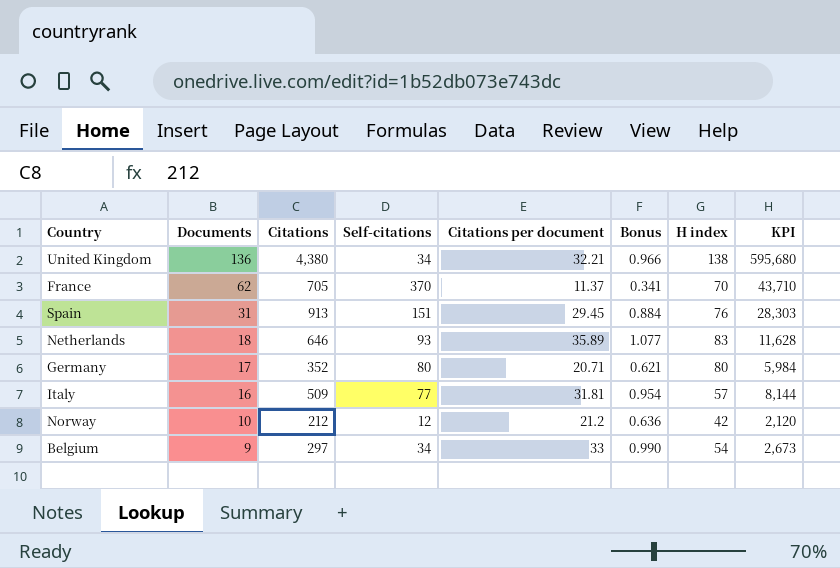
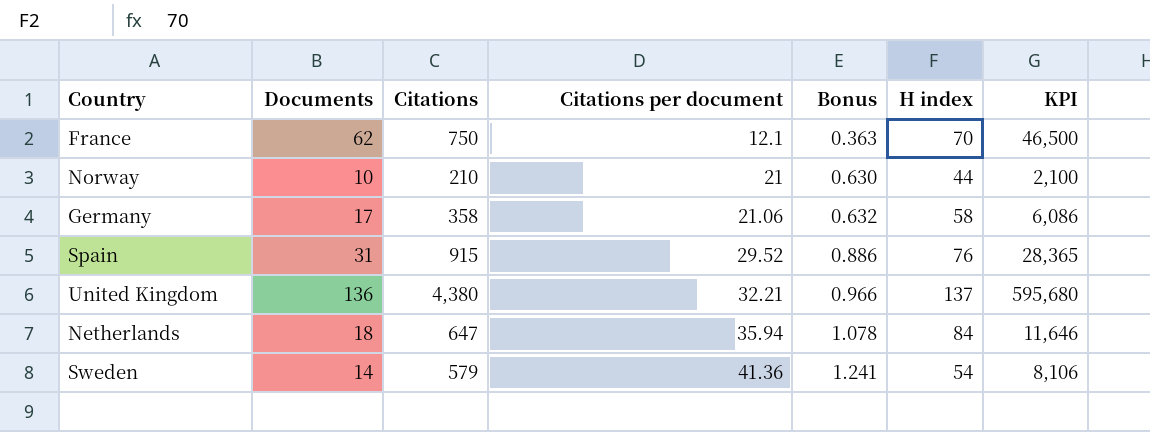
row order: Documents descending -> Citations per document ascending
column Self-citations | position: 4 -> none
row Italy: 16 | 509 | 77 | 31.81 | 0.954 | 57 | 8,144 -> none
row Belgium: 9 | 297 | 34 | 33 | 0.990 | 54 | 2,673 -> none
France | Citations: 705 -> 750
France | Citations per document: 11.37 -> 12.1
France | Bonus: 0.341 -> 0.363
France | KPI: 43,710 -> 46,500
Norway | Citations: 212 -> 210
Norway | Citations per document: 21.2 -> 21
Norway | Bonus: 0.636 -> 0.630
Norway | H index: 42 -> 44
Norway | KPI: 2,120 -> 2,100
Germany | Citations: 352 -> 358
Germany | Citations per document: 20.71 -> 21.06
Germany | Bonus: 0.621 -> 0.632
Germany | H index: 80 -> 58
Germany | KPI: 5,984 -> 6,086
Spain | Citations: 913 -> 915
Spain | Citations per document: 29.45 -> 29.52
Spain | Bonus: 0.884 -> 0.886
Spain | KPI: 28,303 -> 28,365
United Kingdom | H index: 138 -> 137
Netherlands | Citations: 646 -> 647
Netherlands | Citations per document: 35.89 -> 35.94
Netherlands | Bonus: 1.077 -> 1.078
Netherlands | H index: 83 -> 84
Netherlands | KPI: 11,628 -> 11,646
row Sweden: none -> 14 | 579 | 41.36 | 1.241 | 54 | 8,106

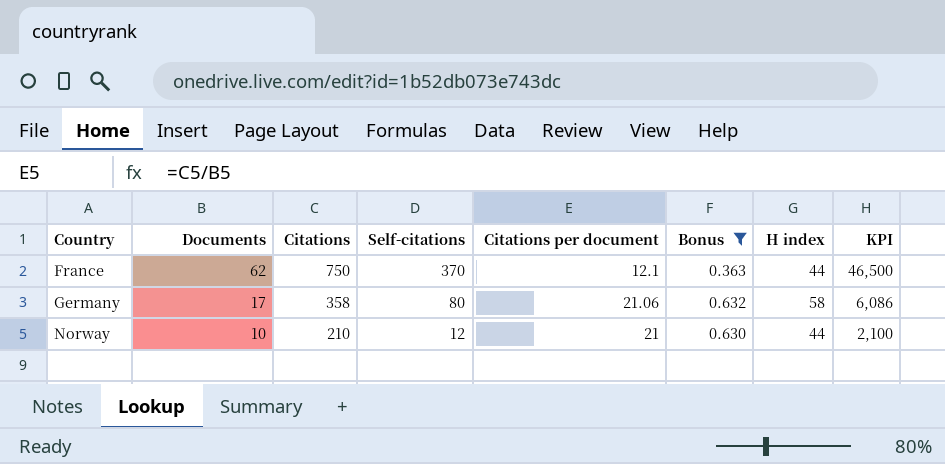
filter: none -> Bonus <= 0.632
row order: Citations per document ascending -> Country ascending
column Self-citations | position: none -> 4
France | H index: 70 -> 44

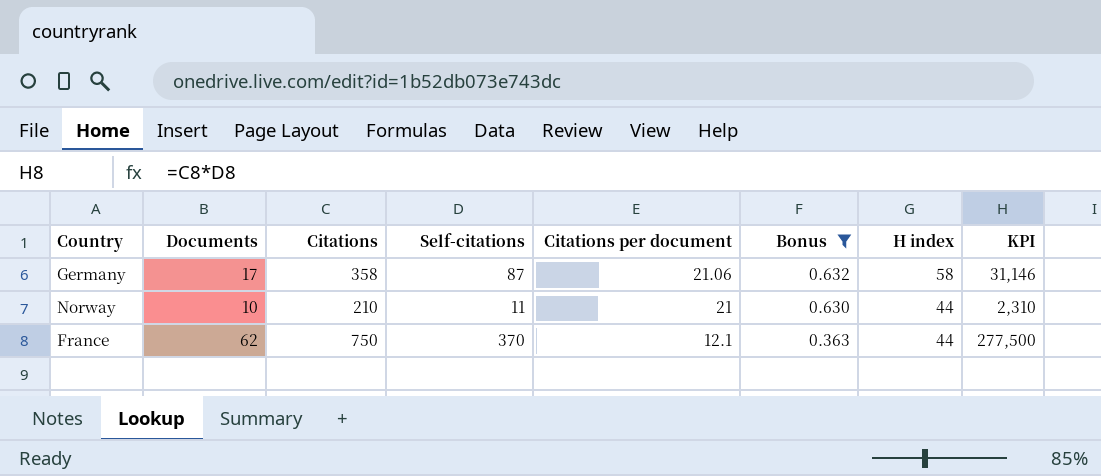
row order: Country ascending -> Citations per document descending
column KPI | formula: [Documents] * [Citations] -> [Citations] * [Self-citations]
Germany | Self-citations: 80 -> 87
Norway | Self-citations: 12 -> 11

